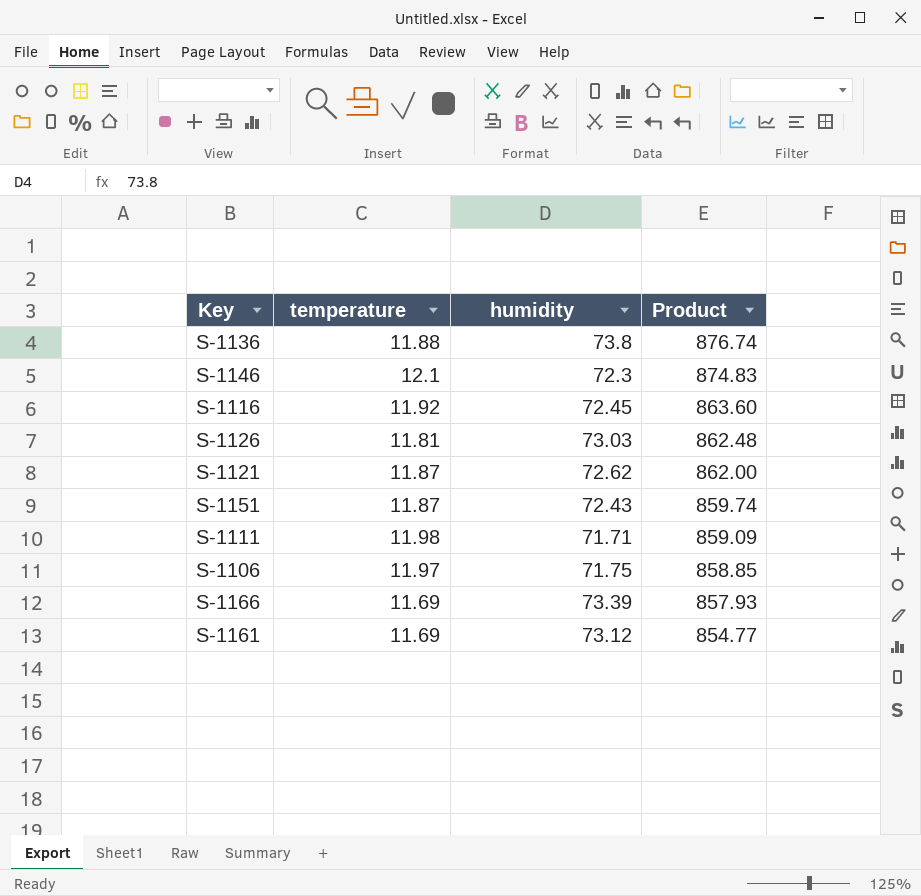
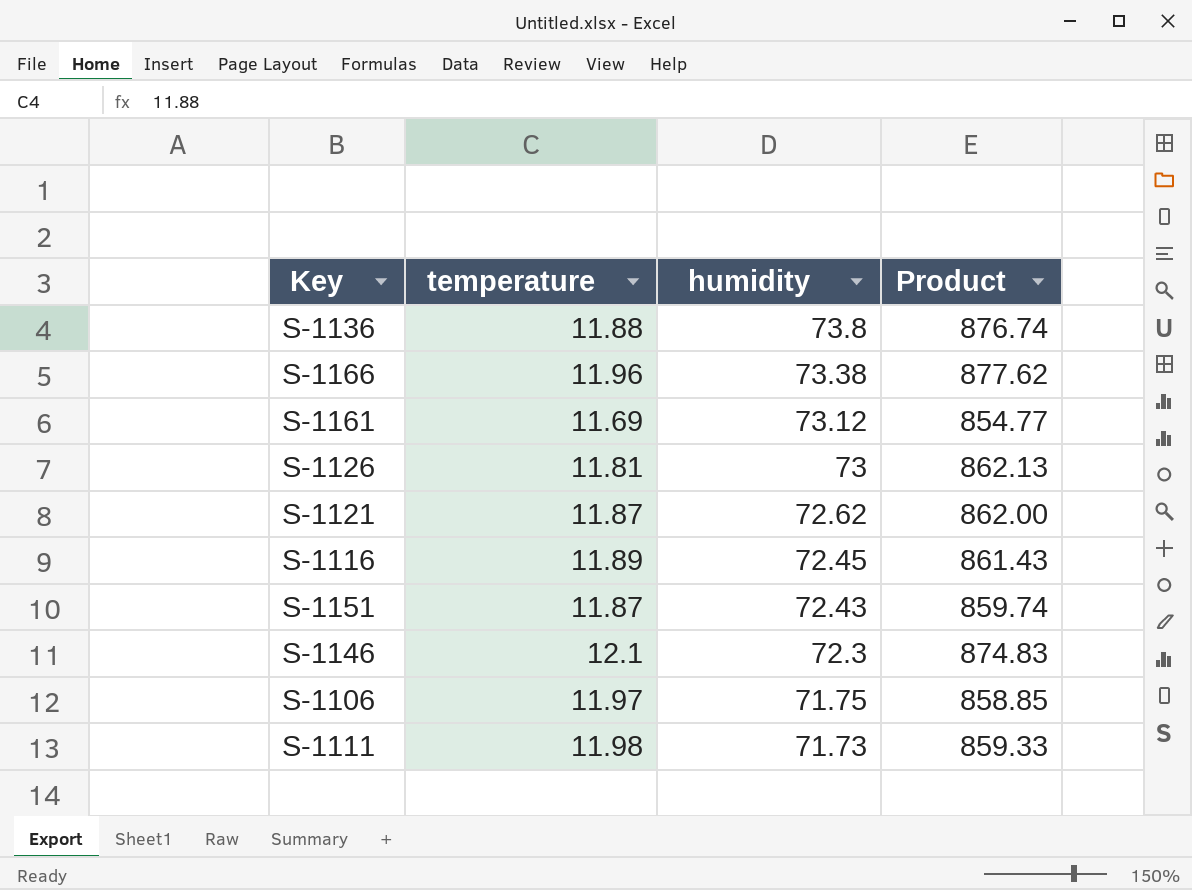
row order: Product descending -> humidity descending
S-1166 | temperature: 11.69 -> 11.96
S-1166 | humidity: 73.39 -> 73.38
S-1166 | Product: 857.93 -> 877.62
S-1126 | humidity: 73.03 -> 73
S-1126 | Product: 862.48 -> 862.13
S-1116 | temperature: 11.92 -> 11.89
S-1116 | Product: 863.60 -> 861.43
S-1111 | humidity: 71.71 -> 71.73
S-1111 | Product: 859.09 -> 859.33

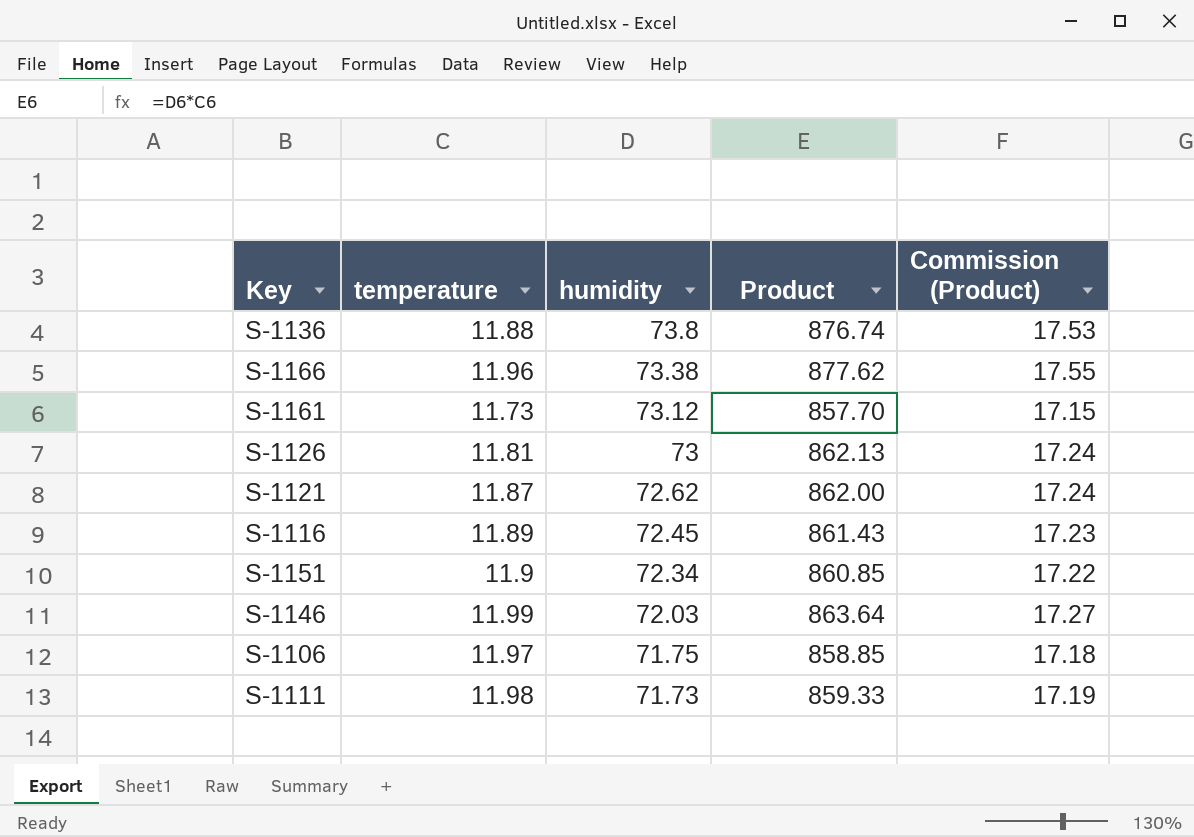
column Commission (Product) | formula: none -> [Product] * 0.02
S-1161 | temperature: 11.69 -> 11.73
S-1161 | Product: 854.77 -> 857.70
S-1151 | temperature: 11.87 -> 11.9
S-1151 | humidity: 72.43 -> 72.34
S-1151 | Product: 859.74 -> 860.85
S-1146 | temperature: 12.1 -> 11.99
S-1146 | humidity: 72.3 -> 72.03
S-1146 | Product: 874.83 -> 863.64

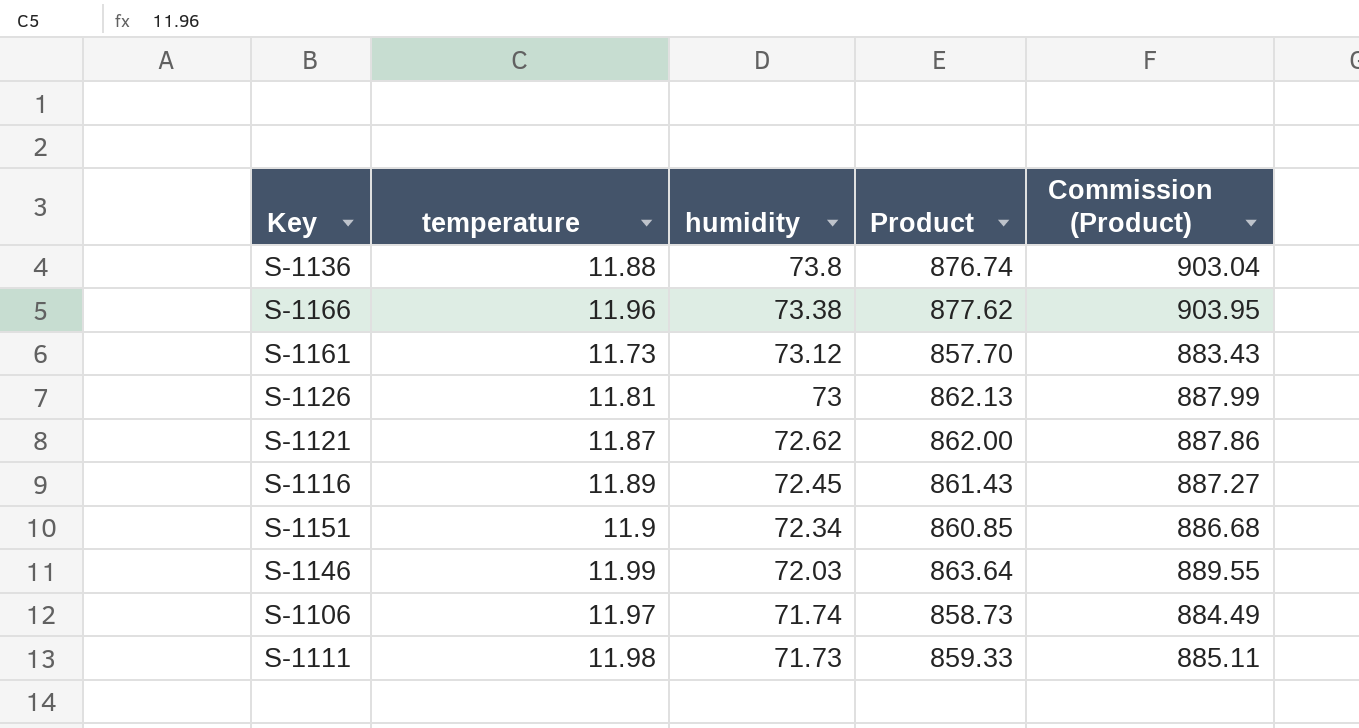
column Commission (Product) | formula: [Product] * 0.02 -> [Product] * 1.03
S-1106 | humidity: 71.75 -> 71.74
S-1106 | Product: 858.85 -> 858.73

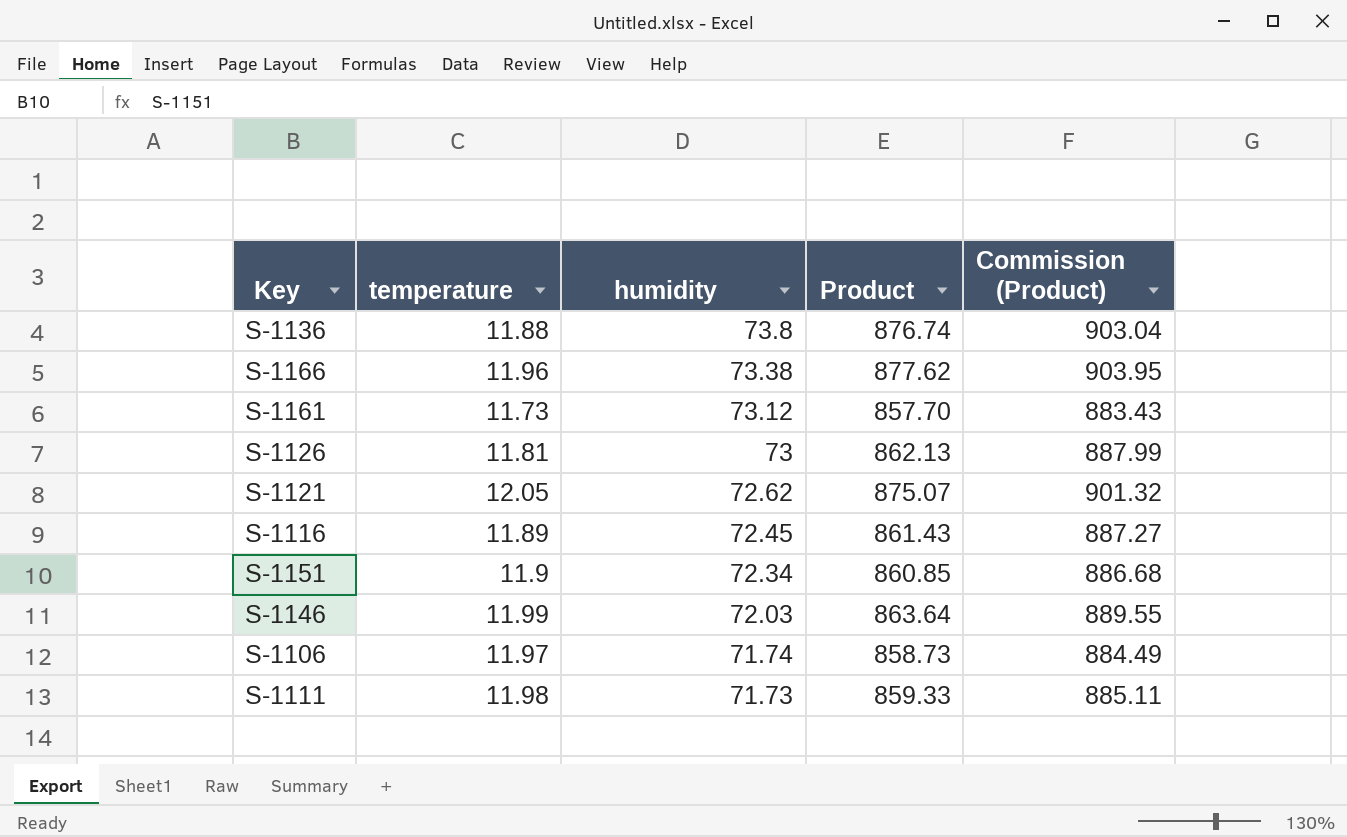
S-1121 | temperature: 11.87 -> 12.05
S-1121 | Product: 862.00 -> 875.07
S-1121 | Commission (Product): 887.86 -> 901.32

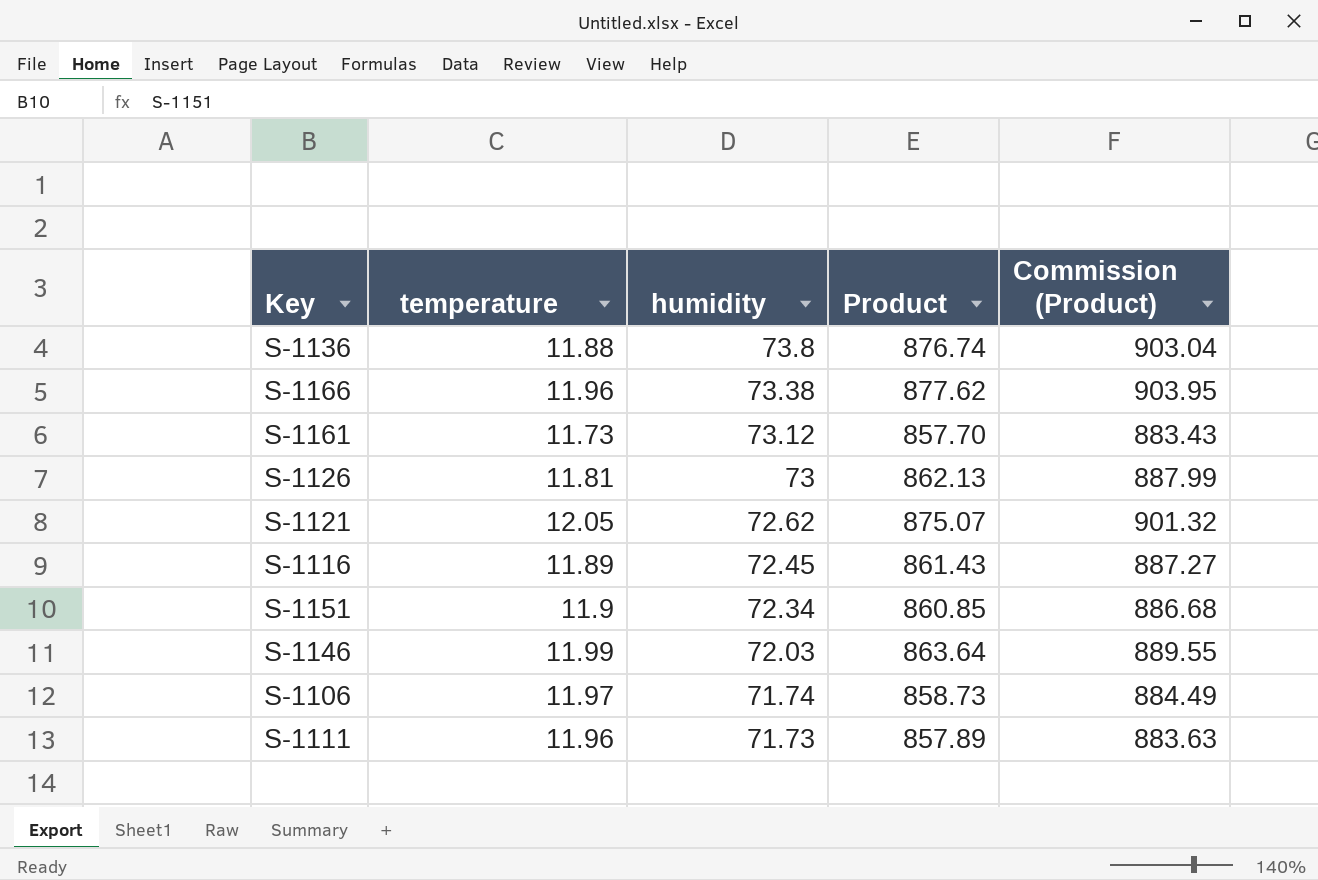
S-1111 | temperature: 11.98 -> 11.96
S-1111 | Product: 859.33 -> 857.89
S-1111 | Commission (Product): 885.11 -> 883.63

